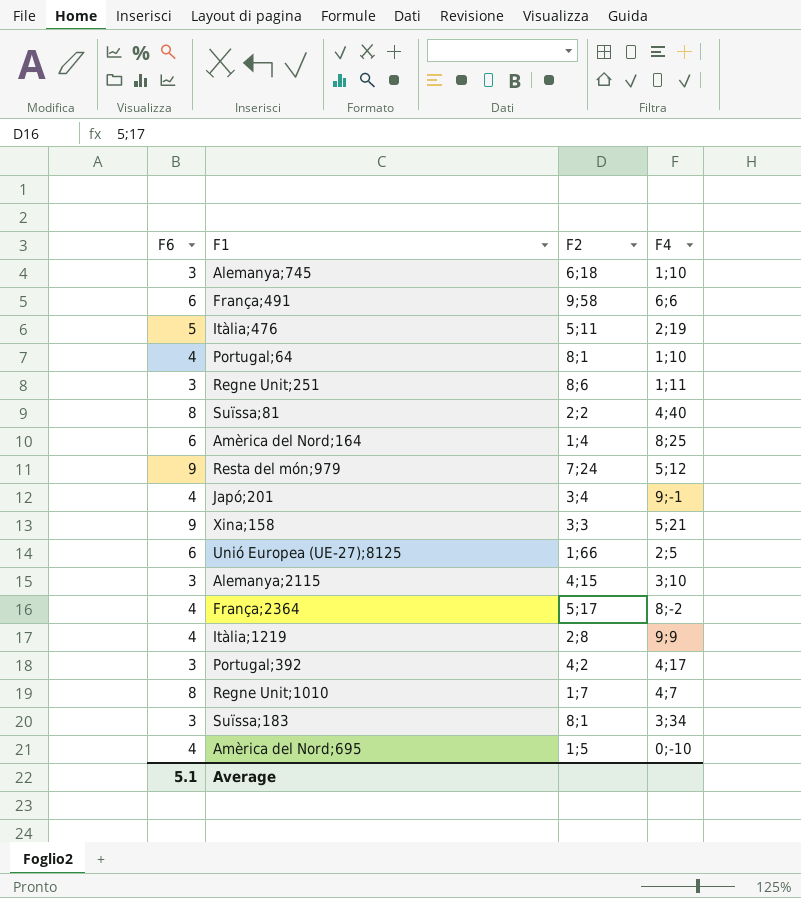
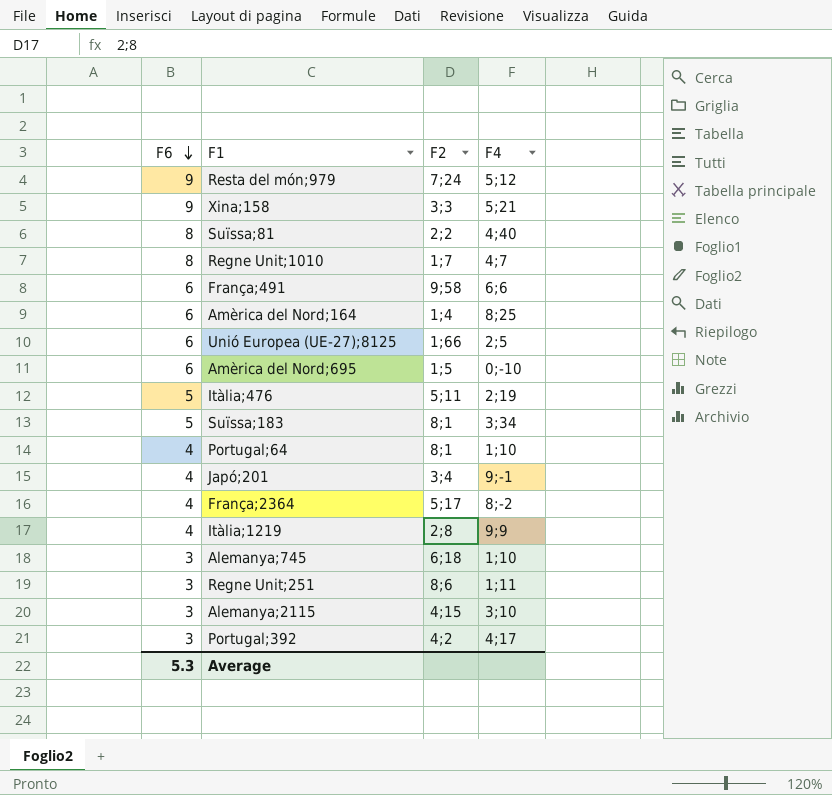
row order: none -> F6 descending
Amèrica del Nord;695 | F6: 4 -> 6
Suïssa;183 | F6: 3 -> 5
Average | F6: 5.1 -> 5.3

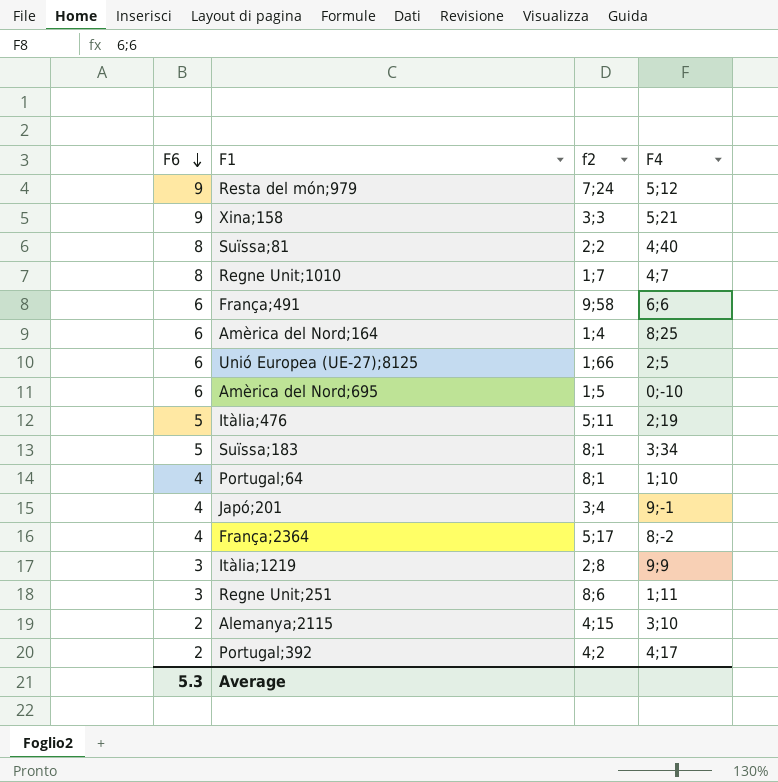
column name: F2 -> f2
row Alemanya;745: 3 | 6;18 | 1;10 -> none
Itàlia;1219 | F6: 4 -> 3
Alemanya;2115 | F6: 3 -> 2
Portugal;392 | F6: 3 -> 2

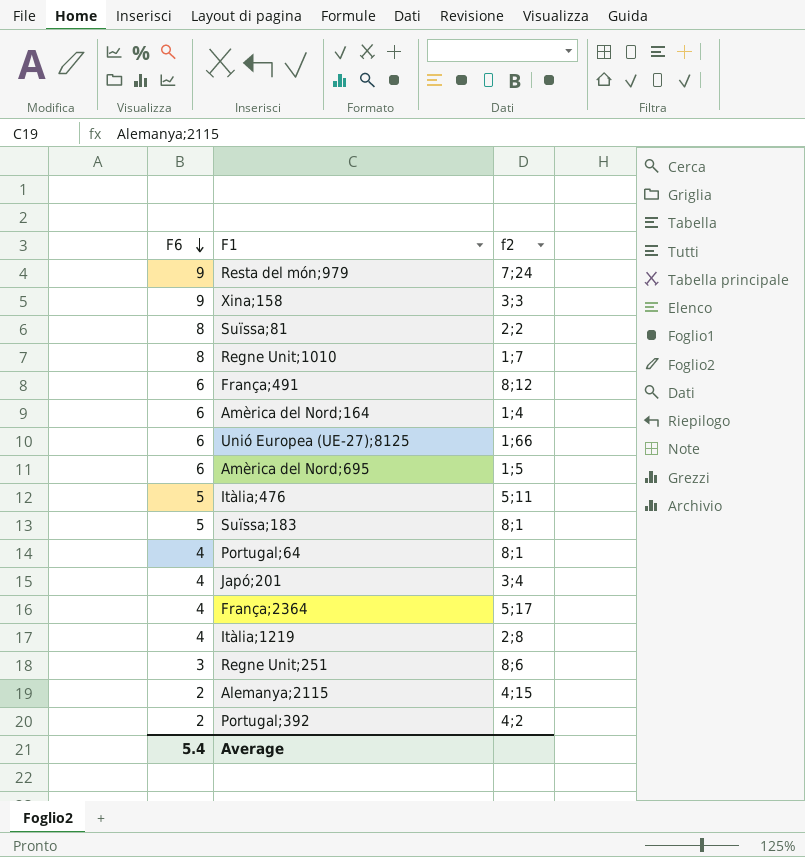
column F4 | position: 4 -> none
França;491 | f2: 9;58 -> 8;12
Itàlia;1219 | F6: 3 -> 4
Average | F6: 5.3 -> 5.4

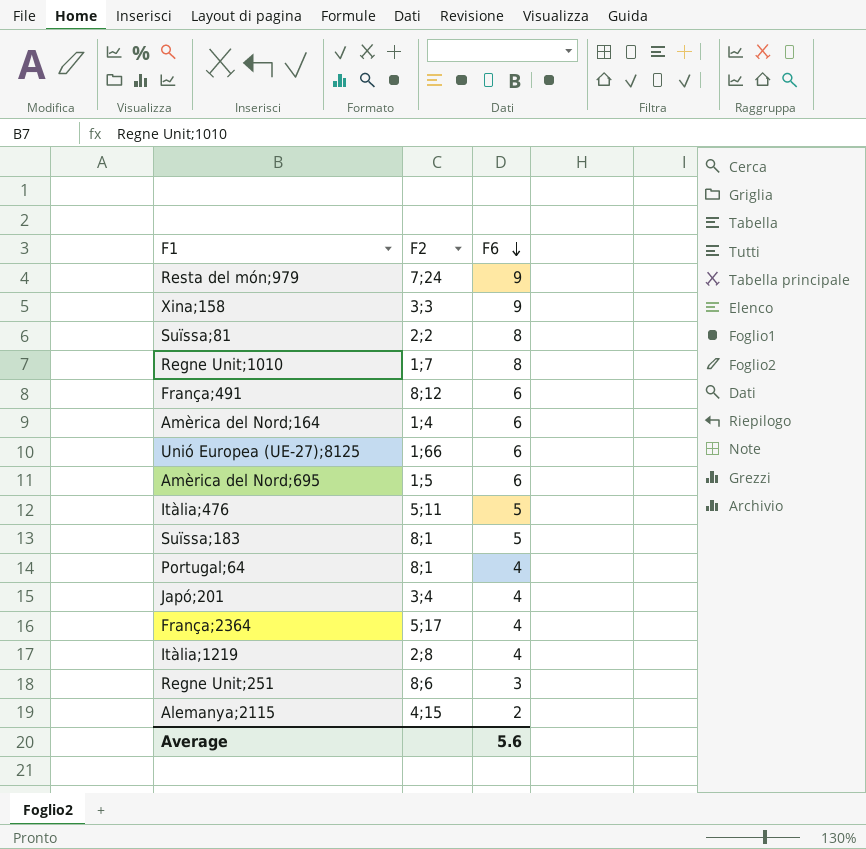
column name: f2 -> F2
column F6 | position: 1 -> 3
row Portugal;392: 2 | 4;2 -> none
Average | F6: 5.4 -> 5.6

